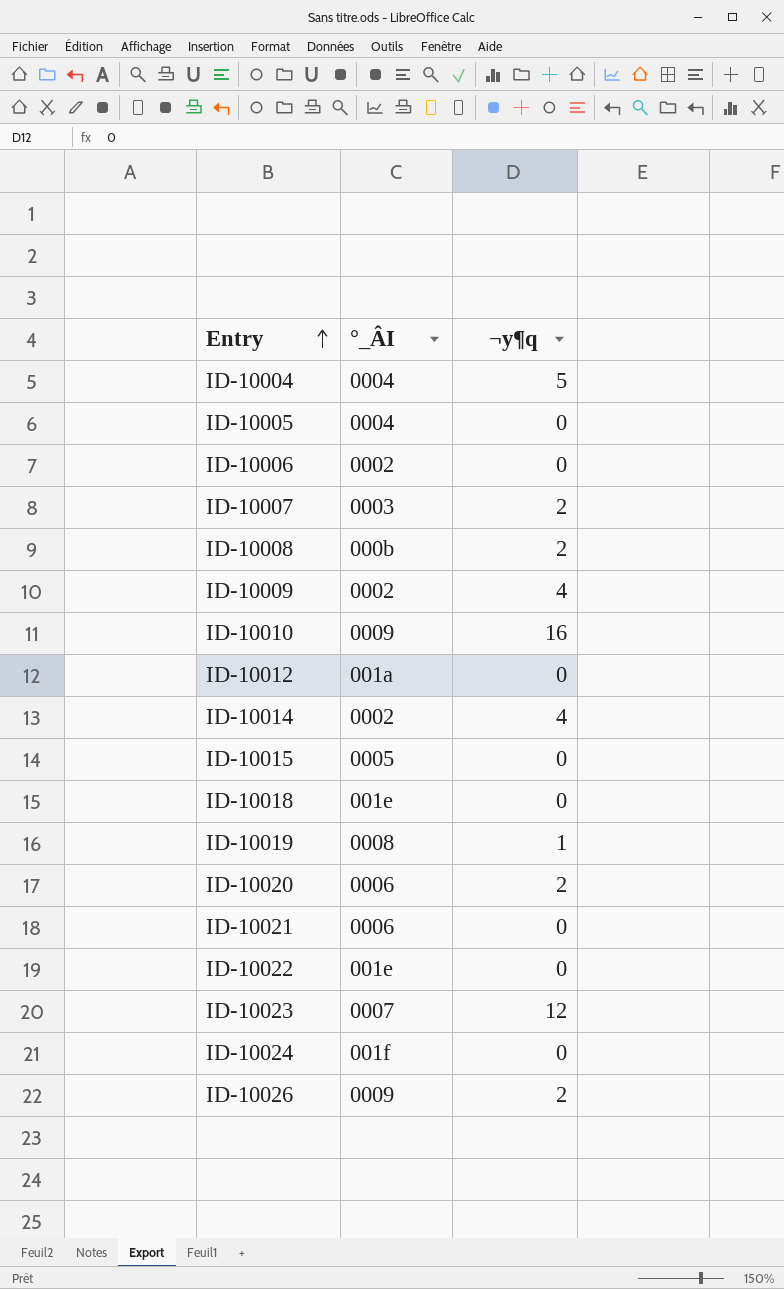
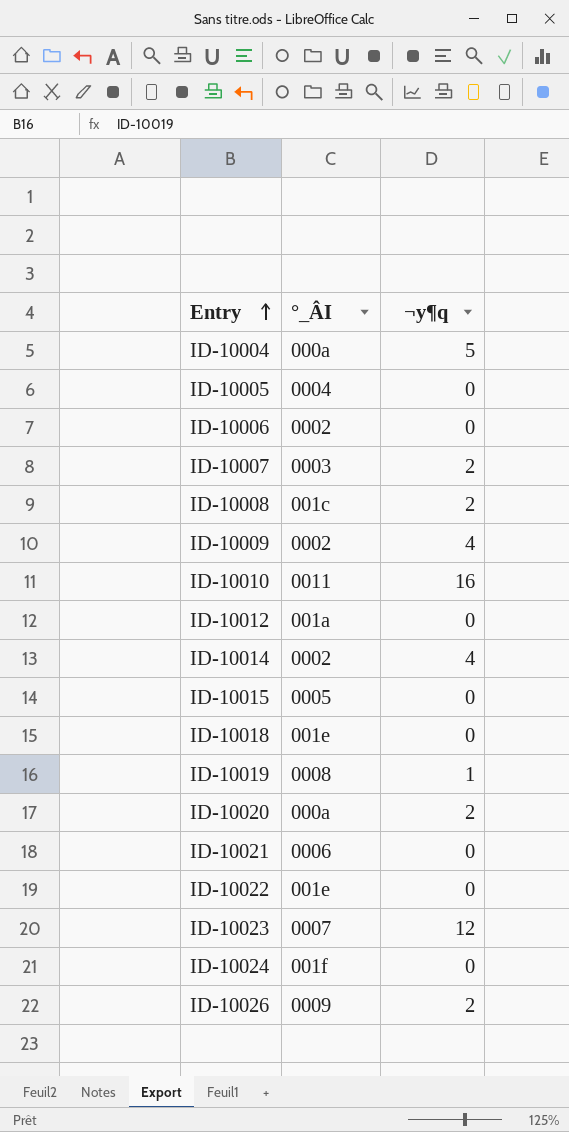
ID-10004 | °_ÂI: 0004 -> 000a
ID-10008 | °_ÂI: 000b -> 001c
ID-10010 | °_ÂI: 0009 -> 0011
ID-10020 | °_ÂI: 0006 -> 000a

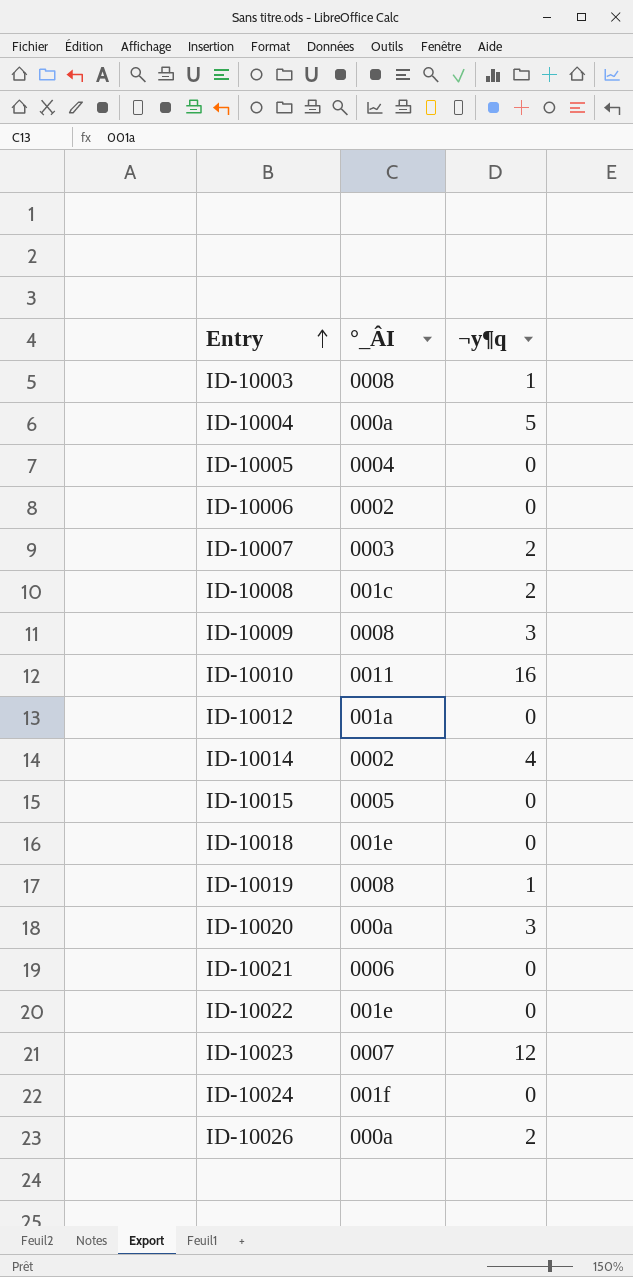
row ID-10003: none -> 0008 | 1
ID-10009 | °_ÂI: 0002 -> 0008
ID-10009 | ¬y¶q: 4 -> 3
ID-10020 | ¬y¶q: 2 -> 3
ID-10026 | °_ÂI: 0009 -> 000a

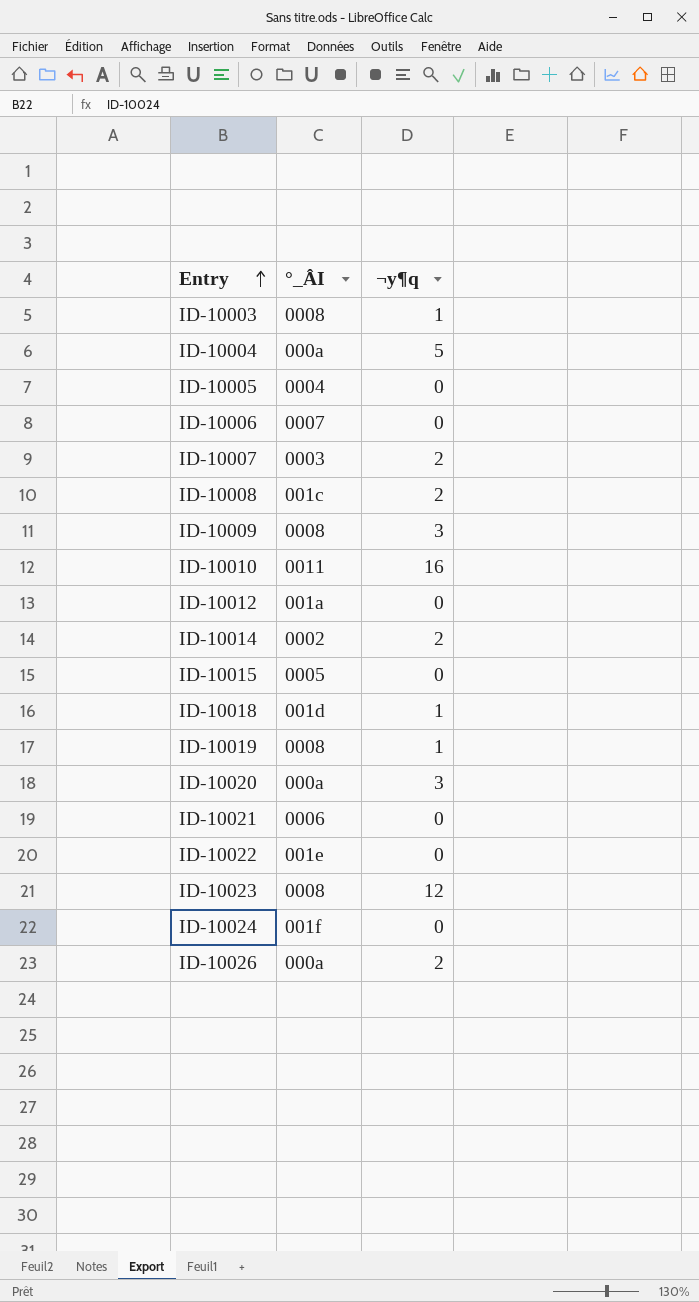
ID-10006 | °_ÂI: 0002 -> 0007
ID-10014 | ¬y¶q: 4 -> 2
ID-10018 | °_ÂI: 001e -> 001d
ID-10018 | ¬y¶q: 0 -> 1
ID-10023 | °_ÂI: 0007 -> 0008

